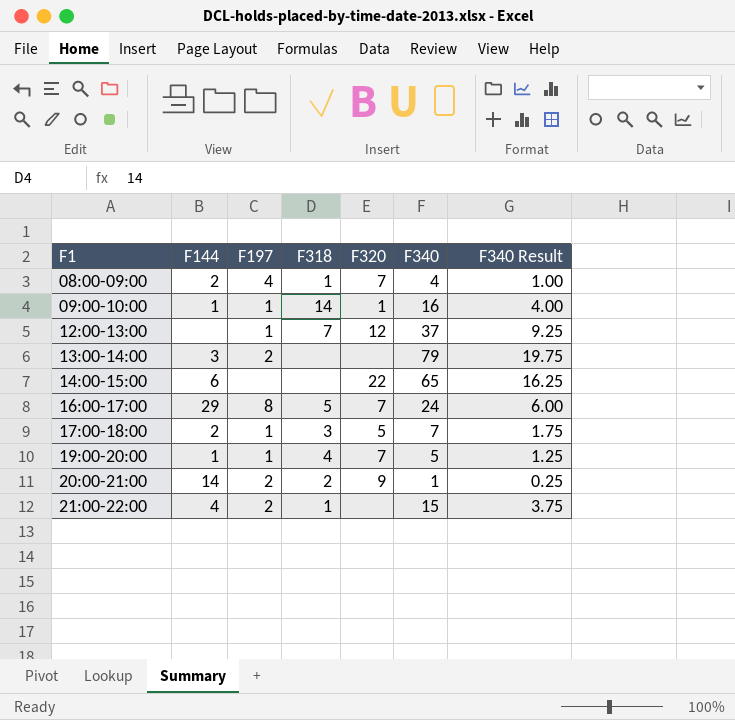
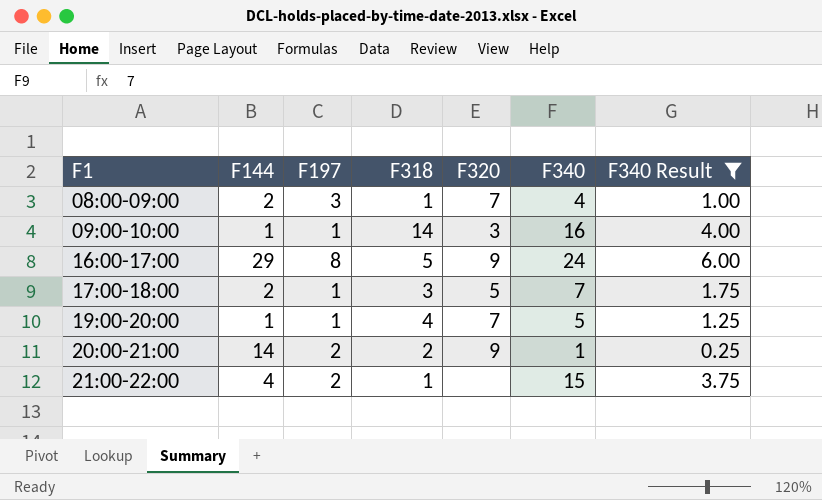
filter: none -> F340 Result <= 6.00
08:00-09:00 | F197: 4 -> 3
09:00-10:00 | F320: 1 -> 3
16:00-17:00 | F320: 7 -> 9

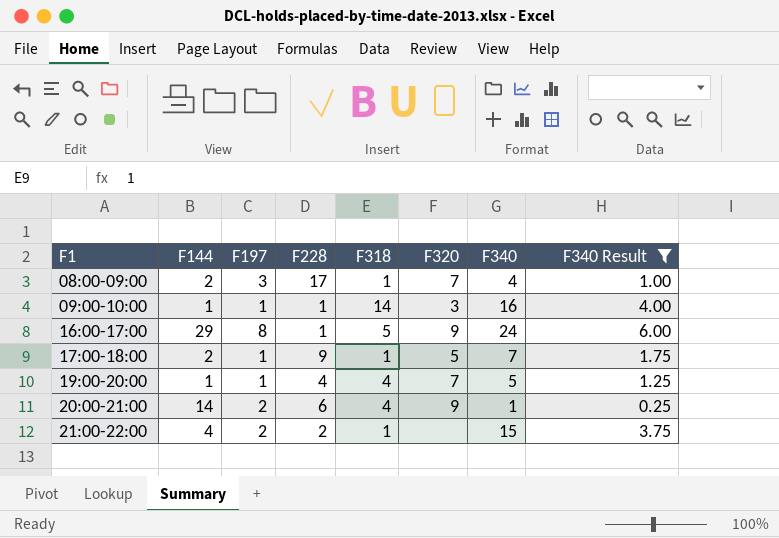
column F228 | position: none -> 4
17:00-18:00 | F318: 3 -> 1
20:00-21:00 | F318: 2 -> 4

